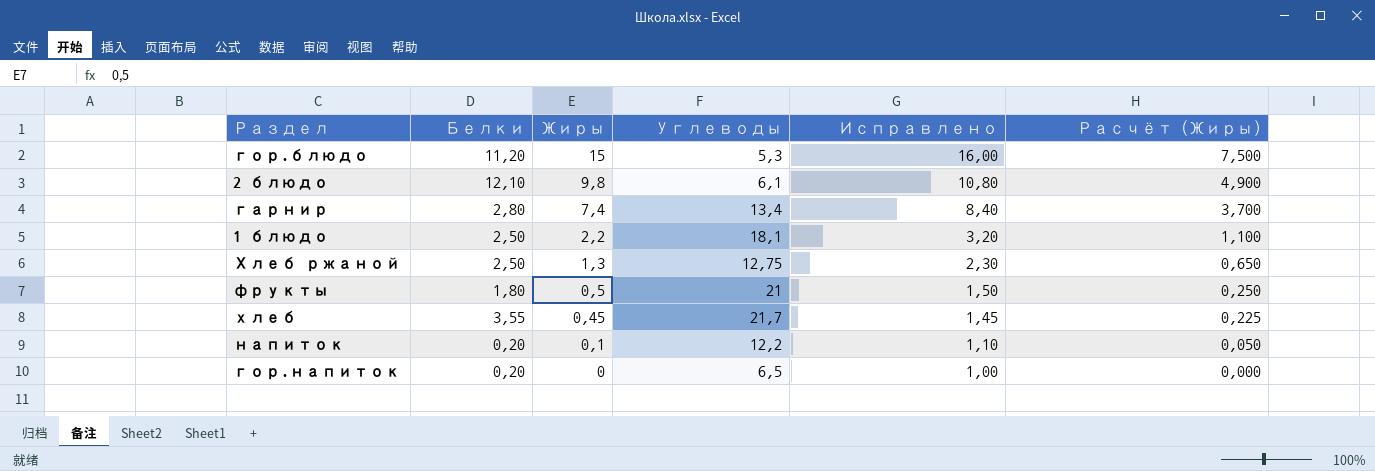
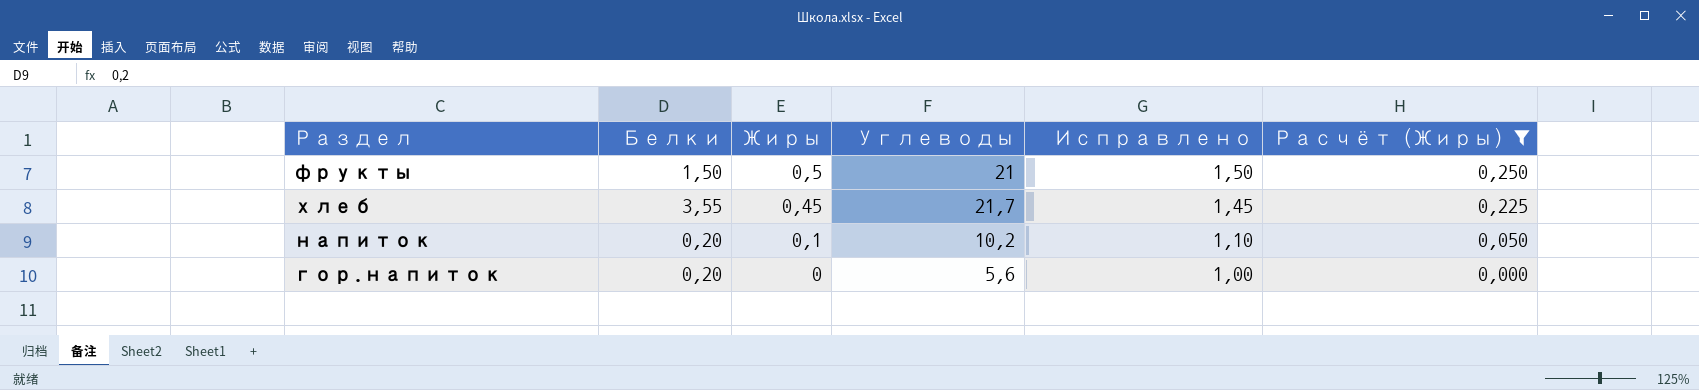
filter: none -> Расчёт (Жиры) <= 0,250
фрукты | Белки: 1,80 -> 1,50
напиток | Углеводы: 12,2 -> 10,2
гор.напиток | Углеводы: 6,5 -> 5,6

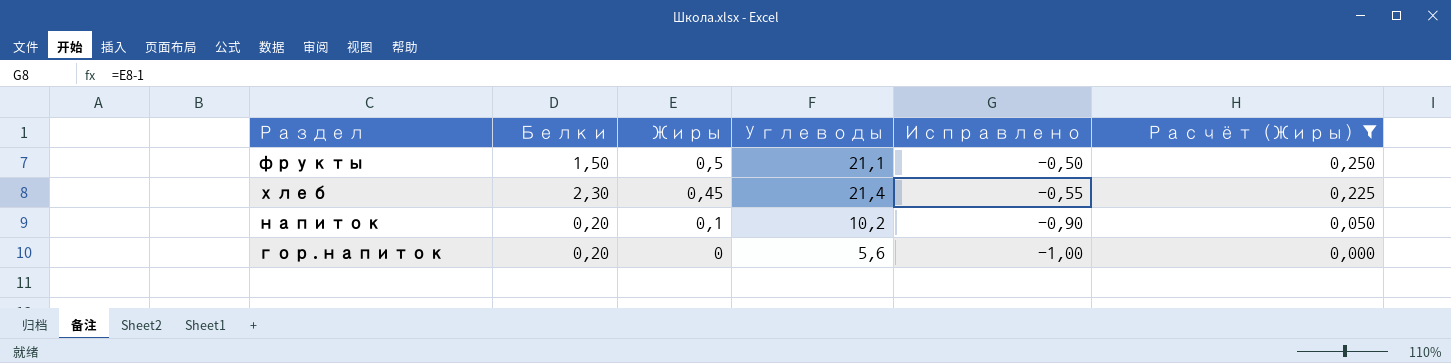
column Исправлено | formula: [Жиры] + 1 -> [Жиры] - 1
фрукты | Углеводы: 21 -> 21,1
хлеб | Белки: 3,55 -> 2,30
хлеб | Углеводы: 21,7 -> 21,4

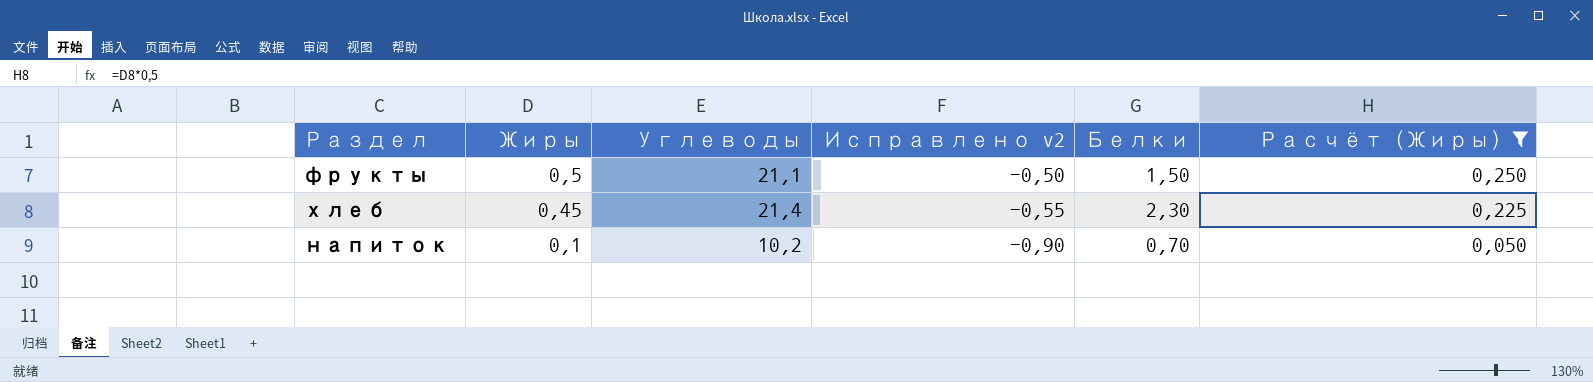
column name: Исправлено -> Исправлено v2
column Белки | position: 2 -> 5
row гор.напиток: 0,20 | 0 | 5,6 | -1,00 | 0,000 -> none
напиток | Белки: 0,20 -> 0,70

